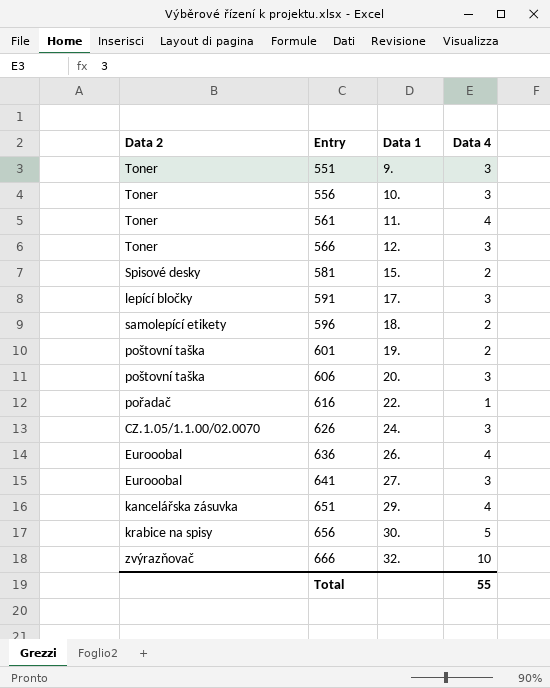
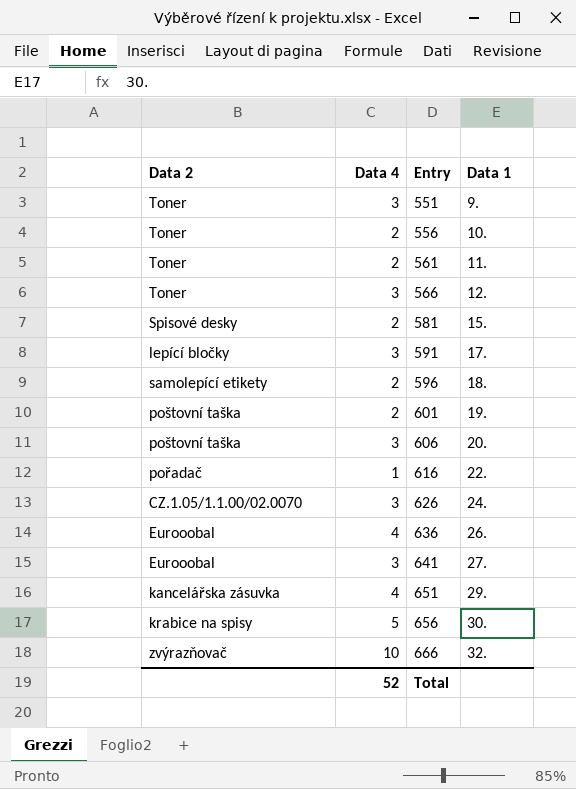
column Data 4 | position: 4 -> 2
556 | Data 4: 3 -> 2
561 | Data 4: 4 -> 2
Total | Data 4: 55 -> 52

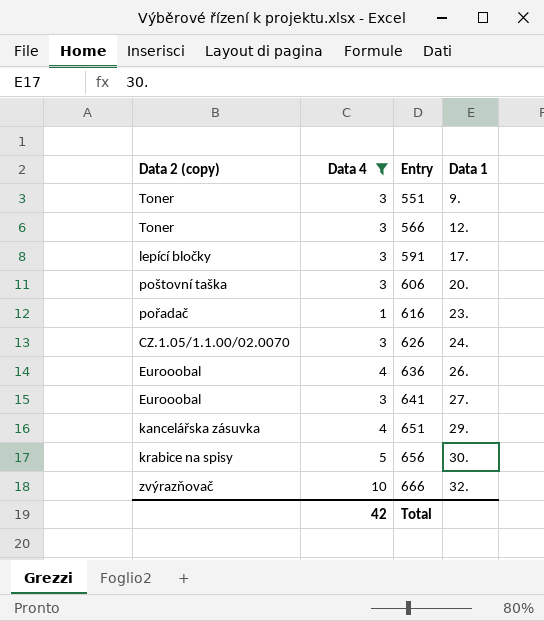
filter: none -> Data 4 != 2
column name: Data 2 -> Data 2 (copy)
616 | Data 1: 22. -> 23.
Total | Data 4: 52 -> 42

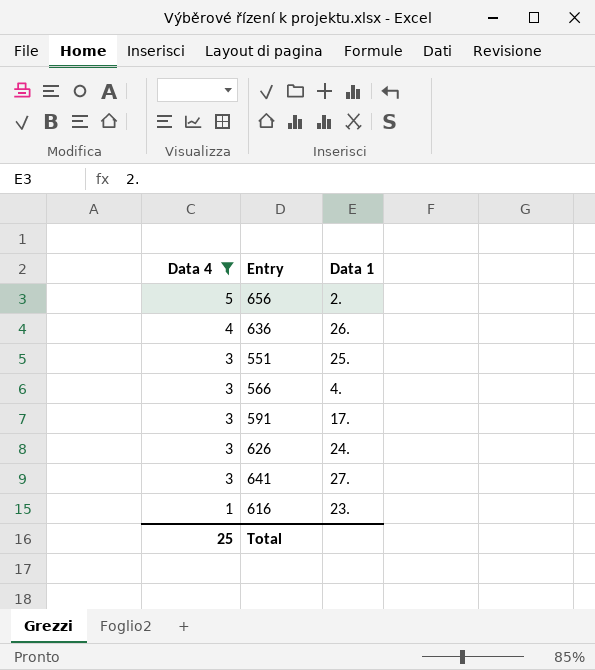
row order: Entry ascending -> Data 4 descending
column Data 2 (copy) | position: 1 -> none
row 606: poštovní taška | 3 | 20. -> none
row 651: kancelářska zásuvka | 4 | 29. -> none
row 666: zvýrazňovač | 10 | 32. -> none
656 | Data 1: 30. -> 2.
551 | Data 1: 9. -> 25.
566 | Data 1: 12. -> 4.
Total | Data 4: 42 -> 25

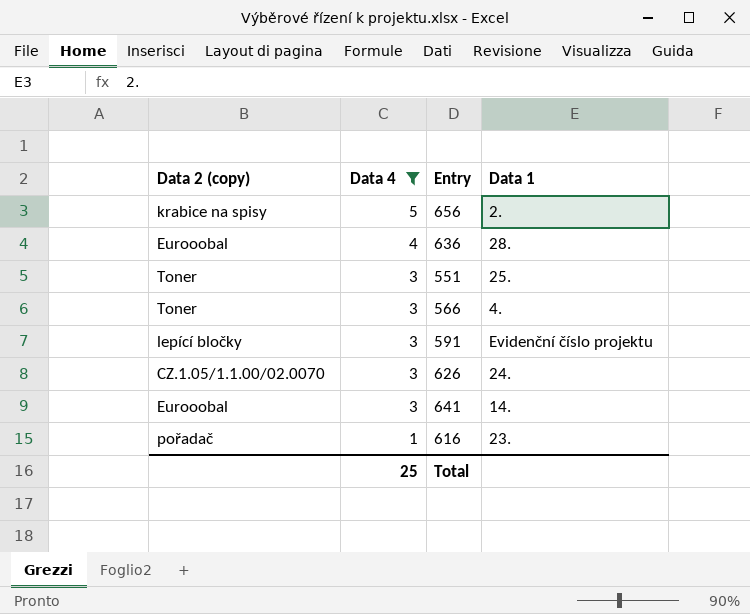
column Data 2 (copy) | position: none -> 1
636 | Data 1: 26. -> 28.
591 | Data 1: 17. -> Evidenční číslo projektu
641 | Data 1: 27. -> 14.

